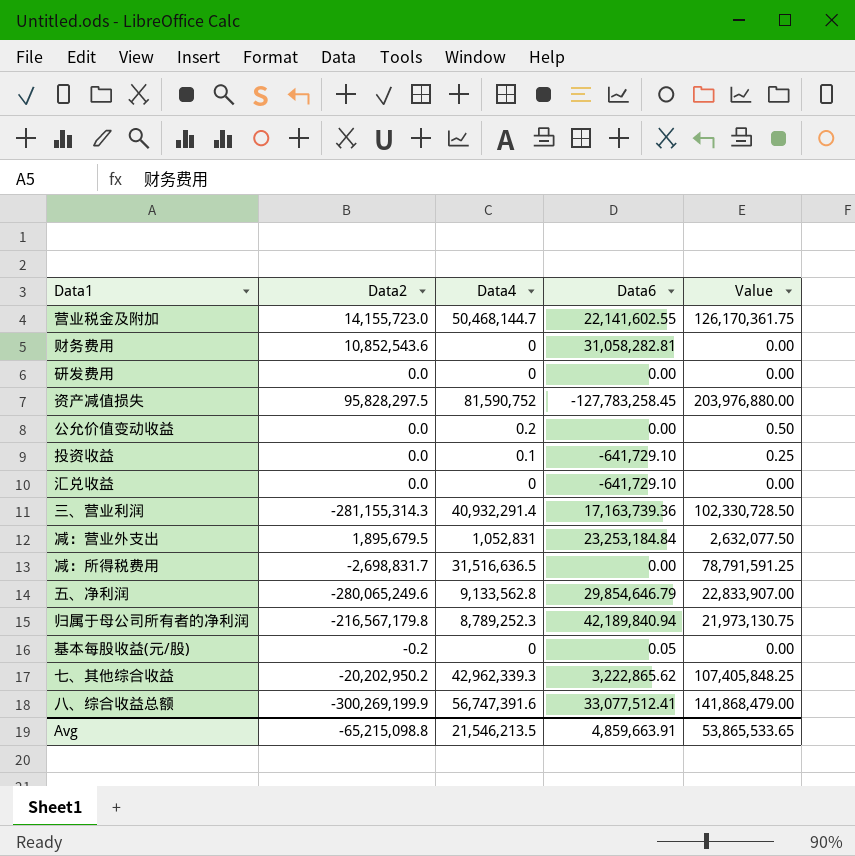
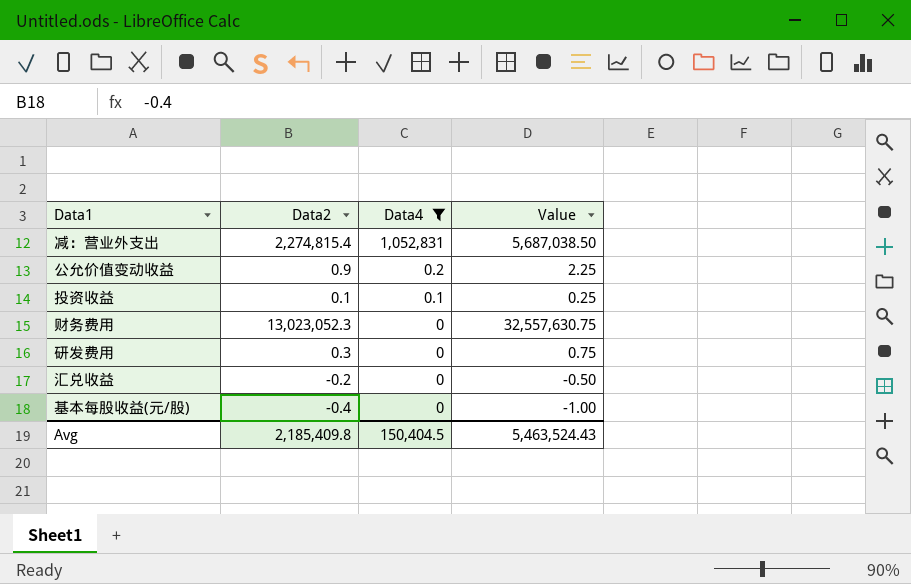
filter: none -> Data4 <= 1,052,831
row order: none -> Data4 descending
column Data6 | position: 4 -> none
column Value | formula: [Data4] * 2.5 -> [Data2] * 2.5
减：营业外支出 | Data2: 1,895,679.5 -> 2,274,815.4
公允价值变动收益 | Data2: 0.0 -> 0.9
投资收益 | Data2: 0.0 -> 0.1
财务费用 | Data2: 10,852,543.6 -> 13,023,052.3
研发费用 | Data2: 0.0 -> 0.3
汇兑收益 | Data2: 0.0 -> -0.2
基本每股收益(元/股) | Data2: -0.2 -> -0.4
Avg | Data2: -65,215,098.8 -> 2,185,409.8
Avg | Data4: 21,546,213.5 -> 150,404.5
Avg | Value: 53,865,533.65 -> 5,463,524.43

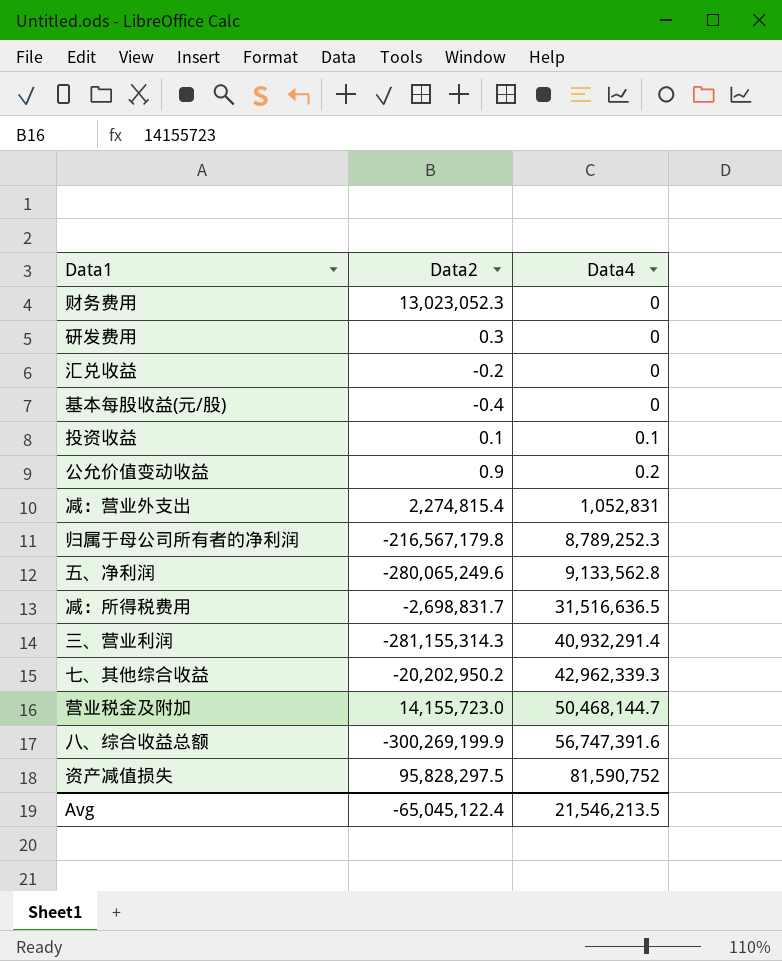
filter: Data4 <= 1,052,831 -> none
row order: Data4 descending -> Data4 ascending
column Value | formula: [Data2] * 2.5 -> none
Avg | Data2: 2,185,409.8 -> -65,045,122.4
Avg | Data4: 150,404.5 -> 21,546,213.5

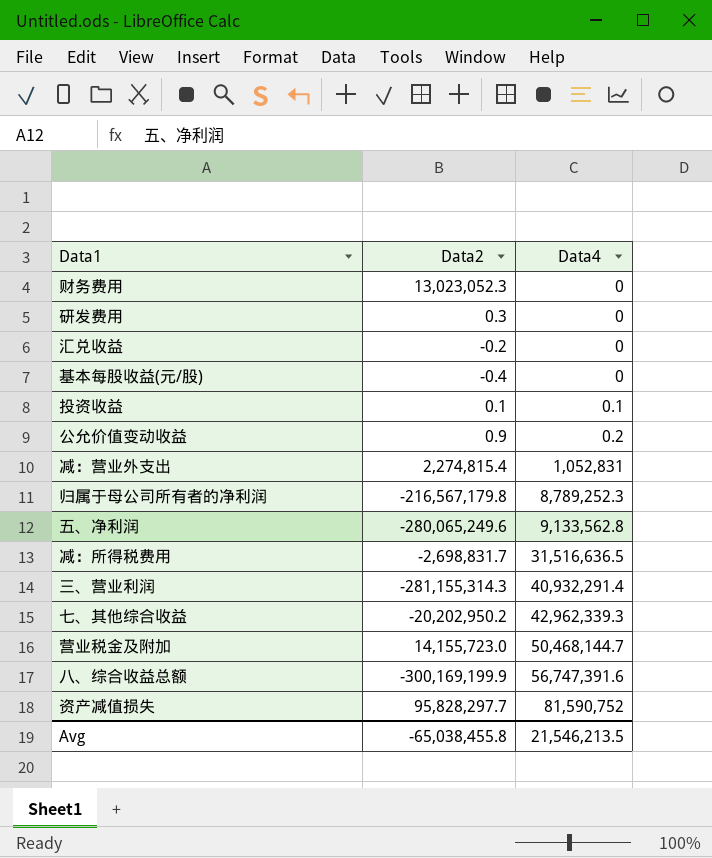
八、综合收益总额 | Data2: -300,269,199.9 -> -300,169,199.9
资产减值损失 | Data2: 95,828,297.5 -> 95,828,297.7
Avg | Data2: -65,045,122.4 -> -65,038,455.8

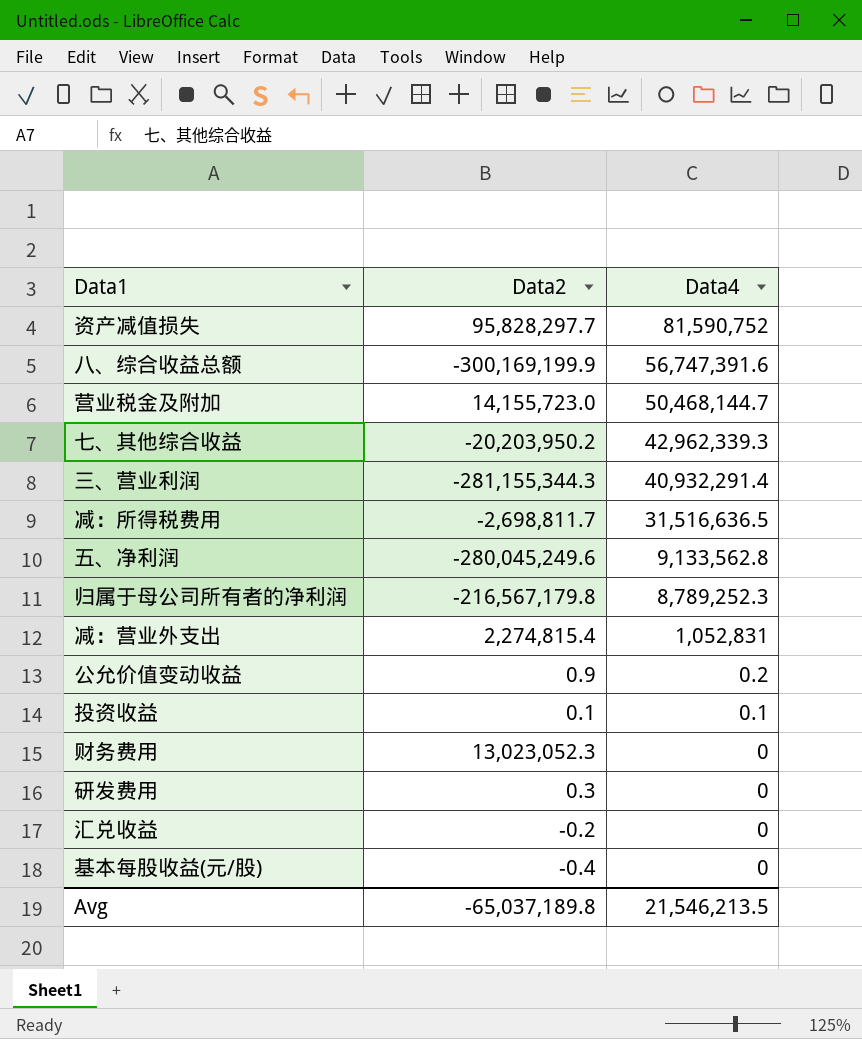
row order: Data4 ascending -> Data4 descending
七、其他综合收益 | Data2: -20,202,950.2 -> -20,203,950.2
三、营业利润 | Data2: -281,155,314.3 -> -281,155,344.3
减：所得税费用 | Data2: -2,698,831.7 -> -2,698,811.7
五、净利润 | Data2: -280,065,249.6 -> -280,045,249.6
Avg | Data2: -65,038,455.8 -> -65,037,189.8

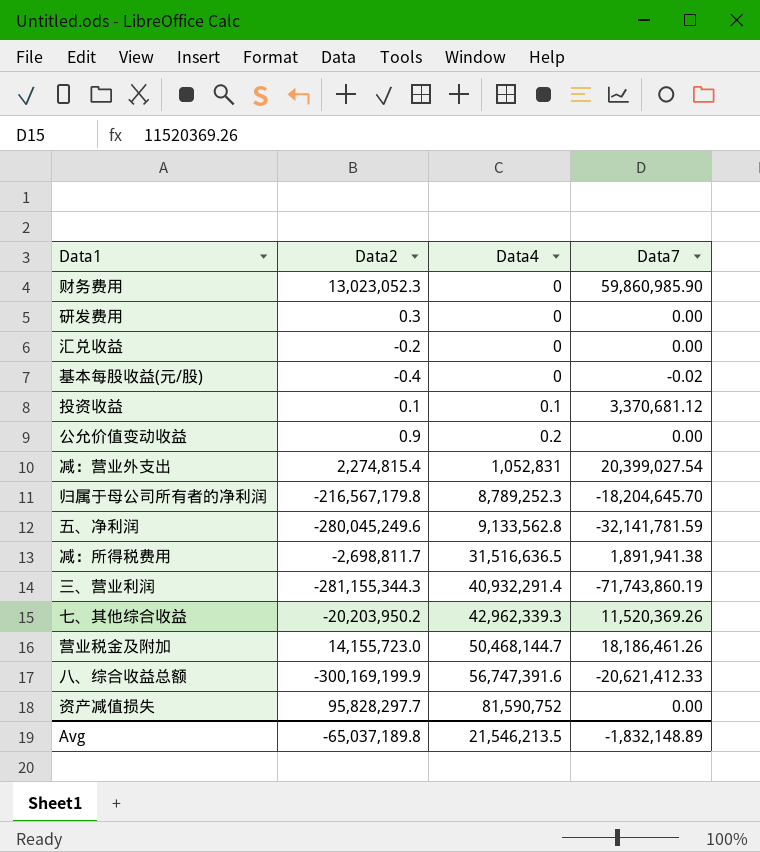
row order: Data4 descending -> Data4 ascending
column Data7 | position: none -> 4

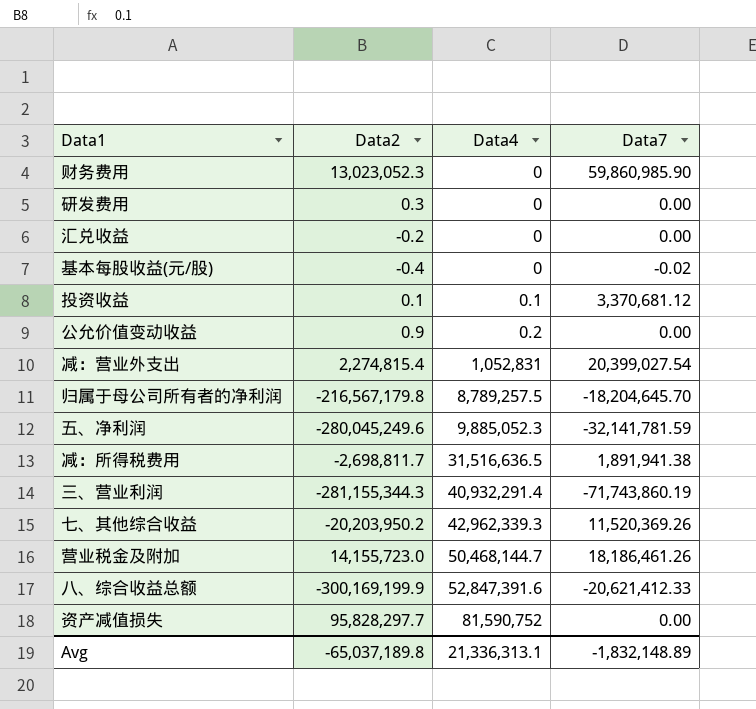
归属于母公司所有者的净利润 | Data4: 8,789,252.3 -> 8,789,257.5
五、净利润 | Data4: 9,133,562.8 -> 9,885,052.3
八、综合收益总额 | Data4: 56,747,391.6 -> 52,847,391.6
Avg | Data4: 21,546,213.5 -> 21,336,313.1

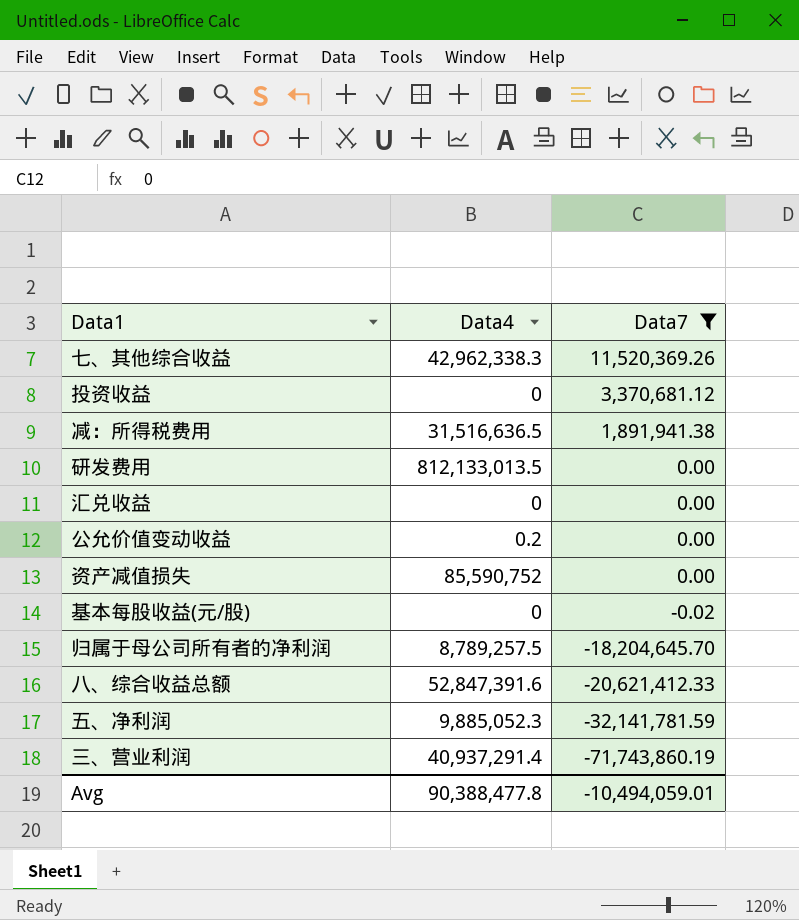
filter: none -> Data7 <= 11,520,369.26
row order: Data4 ascending -> Data7 descending
column Data2 | position: 2 -> none
七、其他综合收益 | Data4: 42,962,339.3 -> 42,962,338.3
投资收益 | Data4: 0.1 -> 0
研发费用 | Data4: 0 -> 812,133,013.5
资产减值损失 | Data4: 81,590,752 -> 85,590,752
三、营业利润 | Data4: 40,932,291.4 -> 40,937,291.4
Avg | Data4: 21,336,313.1 -> 90,388,477.8
Avg | Data7: -1,832,148.89 -> -10,494,059.01

